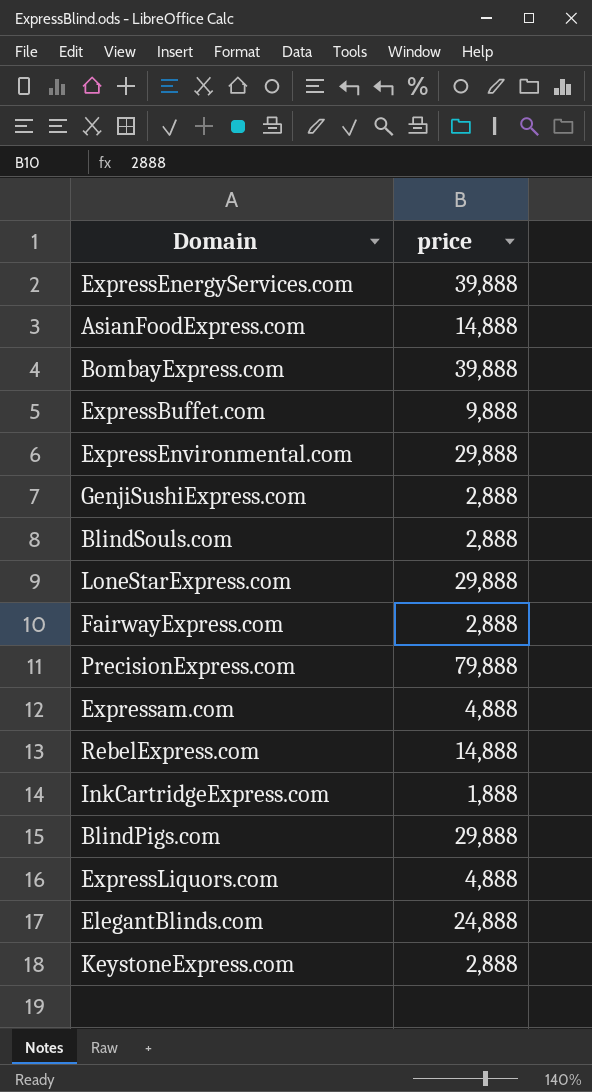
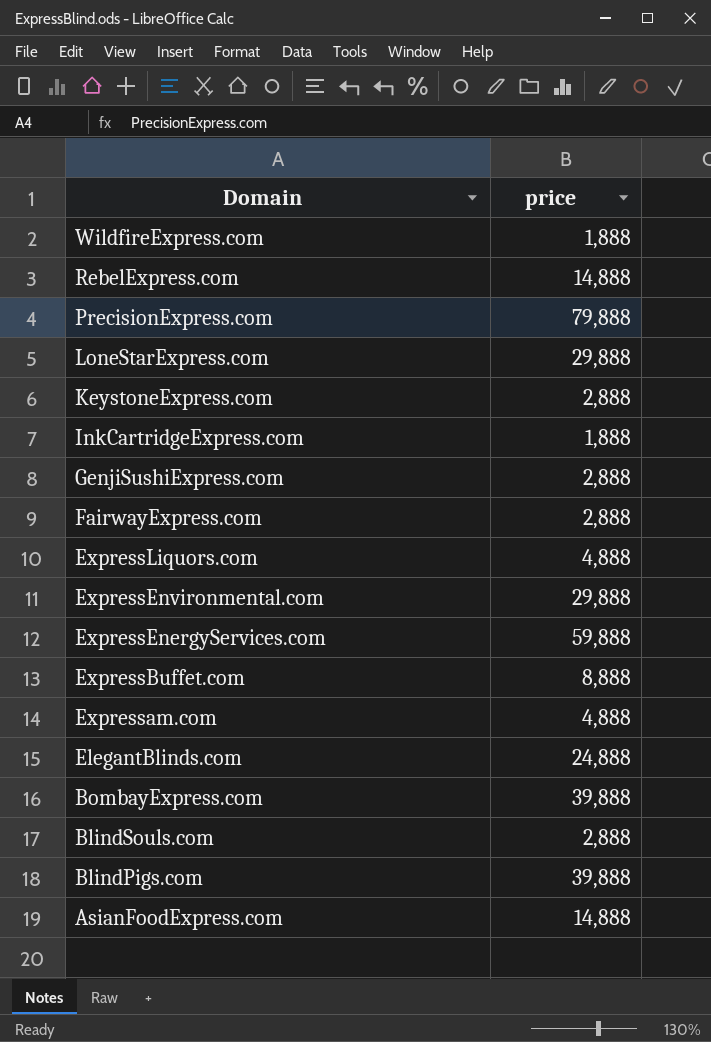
row order: none -> Domain descending
row WildfireExpress.com: none -> 1,888
ExpressEnergyServices.com | price: 39,888 -> 59,888
ExpressBuffet.com | price: 9,888 -> 8,888
BlindPigs.com | price: 29,888 -> 39,888

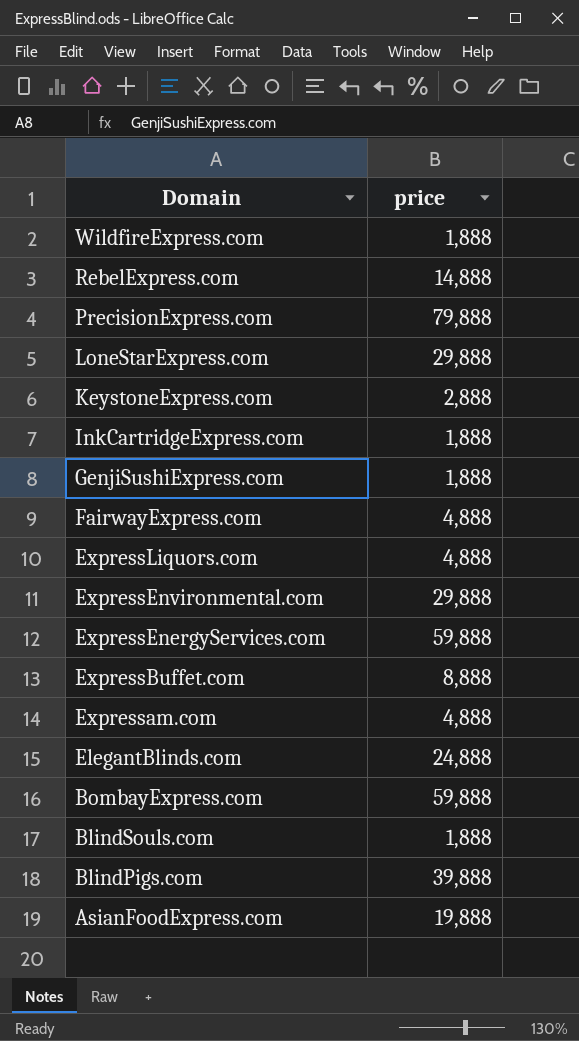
GenjiSushiExpress.com | price: 2,888 -> 1,888
FairwayExpress.com | price: 2,888 -> 4,888
BombayExpress.com | price: 39,888 -> 59,888
BlindSouls.com | price: 2,888 -> 1,888
AsianFoodExpress.com | price: 14,888 -> 19,888

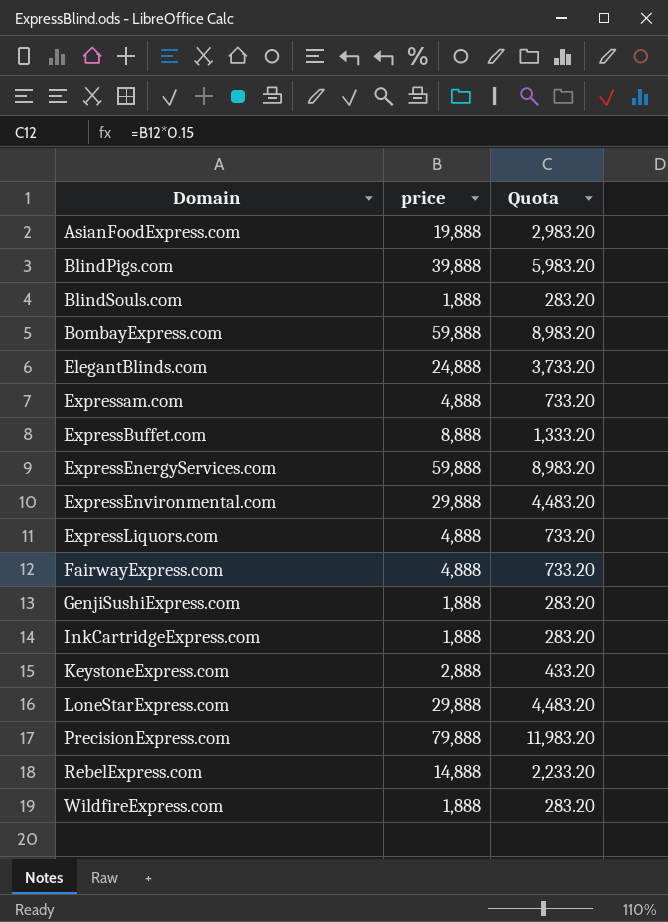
row order: Domain descending -> Domain ascending
column Quota | formula: none -> [price] * 0.15

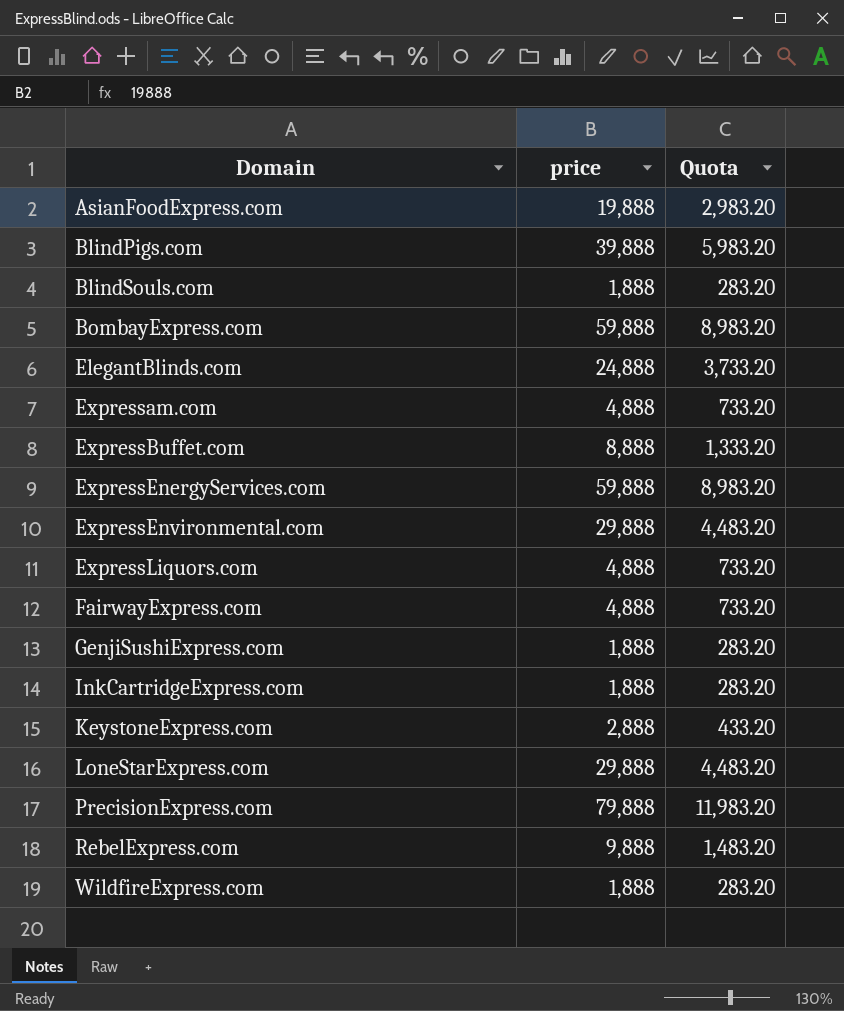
RebelExpress.com | price: 14,888 -> 9,888
RebelExpress.com | Quota: 2,233.20 -> 1,483.20

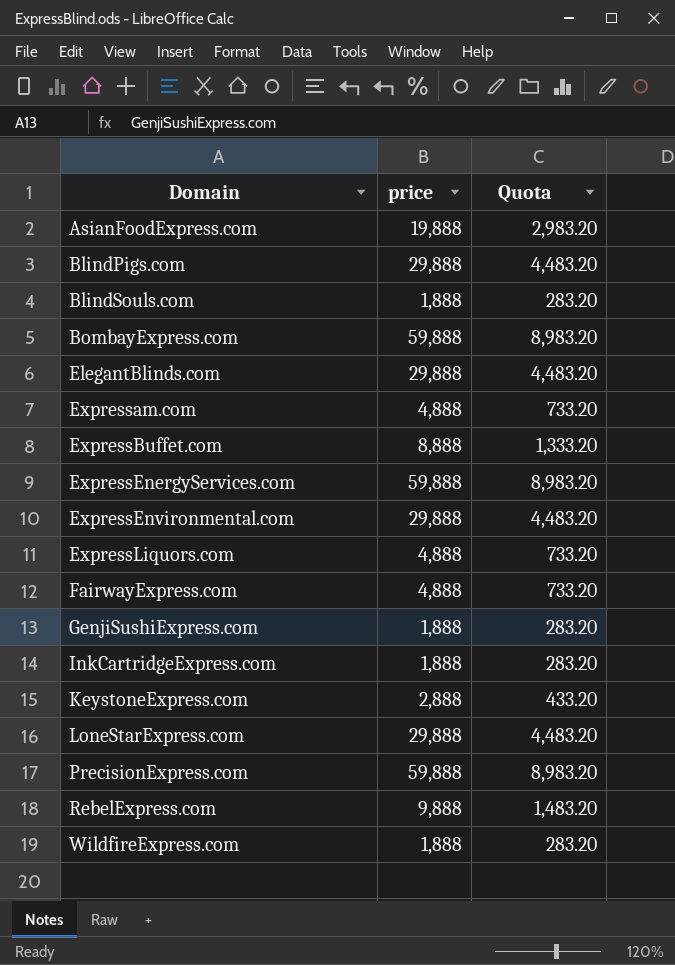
BlindPigs.com | price: 39,888 -> 29,888
BlindPigs.com | Quota: 5,983.20 -> 4,483.20
ElegantBlinds.com | price: 24,888 -> 29,888
ElegantBlinds.com | Quota: 3,733.20 -> 4,483.20
PrecisionExpress.com | price: 79,888 -> 59,888
PrecisionExpress.com | Quota: 11,983.20 -> 8,983.20

